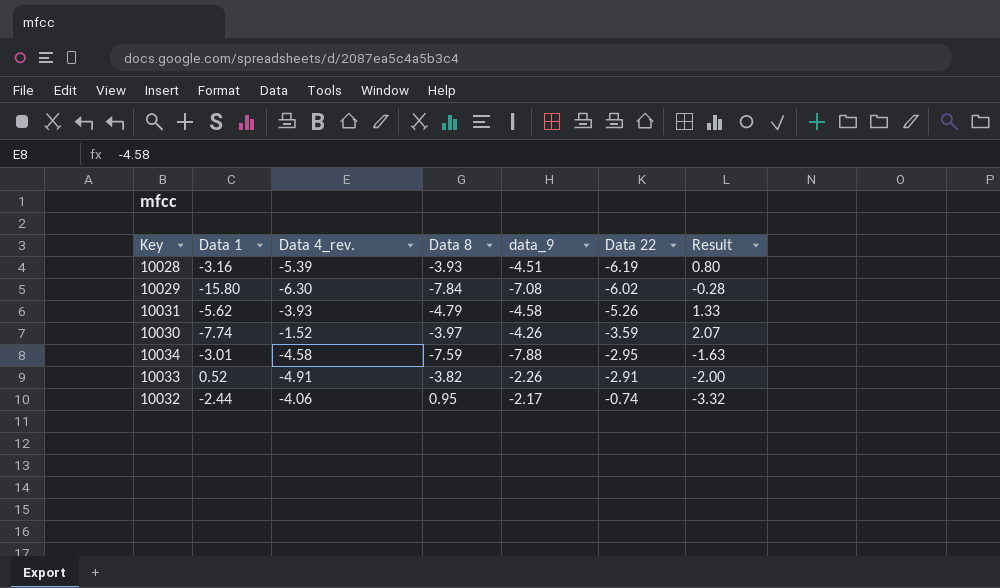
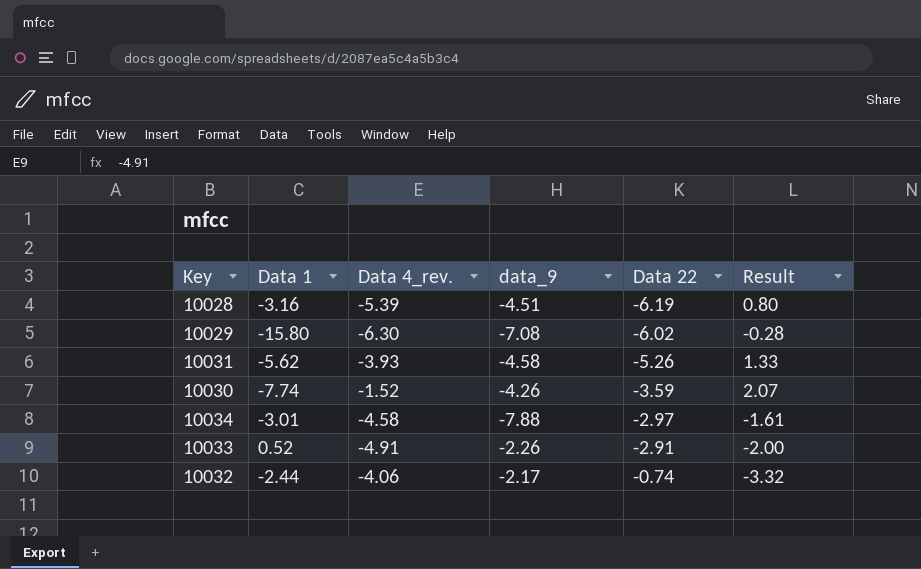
column Data 8 | position: 4 -> none
10034 | Data 22: -2.95 -> -2.97
10034 | Result: -1.63 -> -1.61

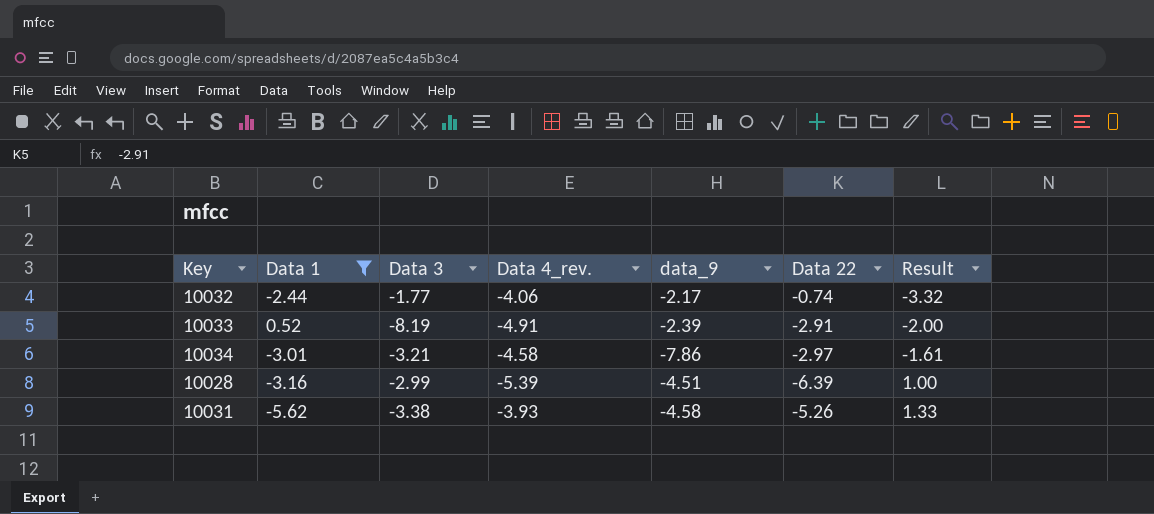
filter: none -> Data 1 >= -5.62
row order: Data 22 ascending -> Result ascending
column Data 3 | position: none -> 3
10033 | data_9: -2.26 -> -2.39
10034 | data_9: -7.88 -> -7.86
10028 | Data 22: -6.19 -> -6.39
10028 | Result: 0.80 -> 1.00

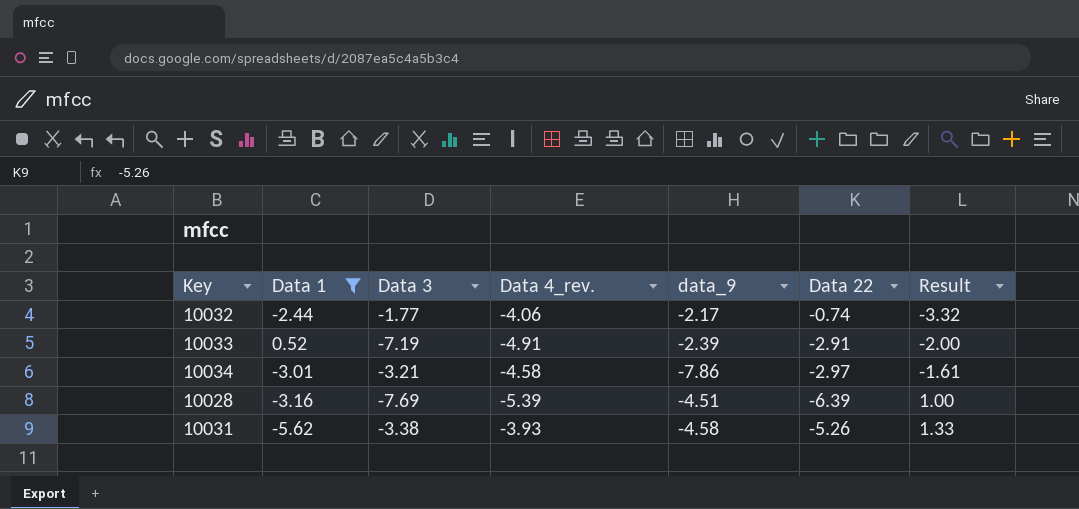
10033 | Data 3: -8.19 -> -7.19
10028 | Data 3: -2.99 -> -7.69

